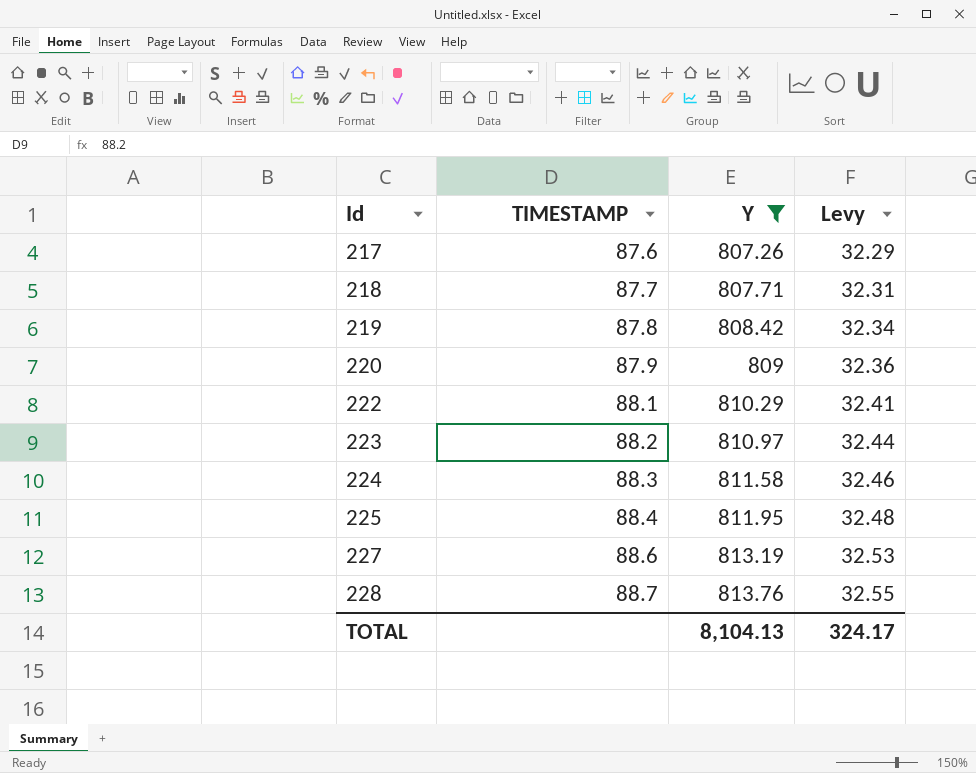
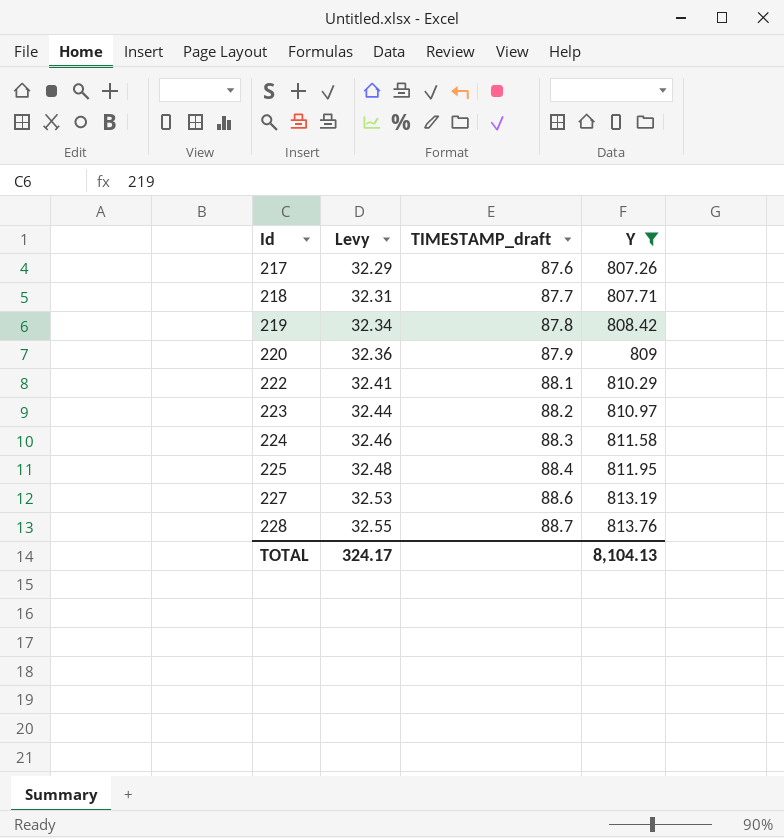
column Levy | position: 4 -> 2
column name: TIMESTAMP -> TIMESTAMP_draft

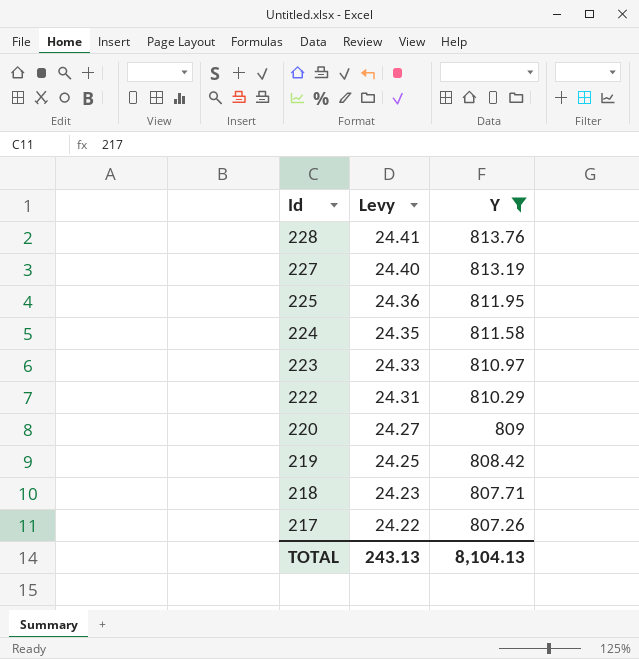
row order: Id ascending -> Id descending
column TIMESTAMP_draft | position: 3 -> none
column Levy | formula: [Y] * 0.04 -> [Y] * 0.03
TOTAL | Levy: 324.17 -> 243.13

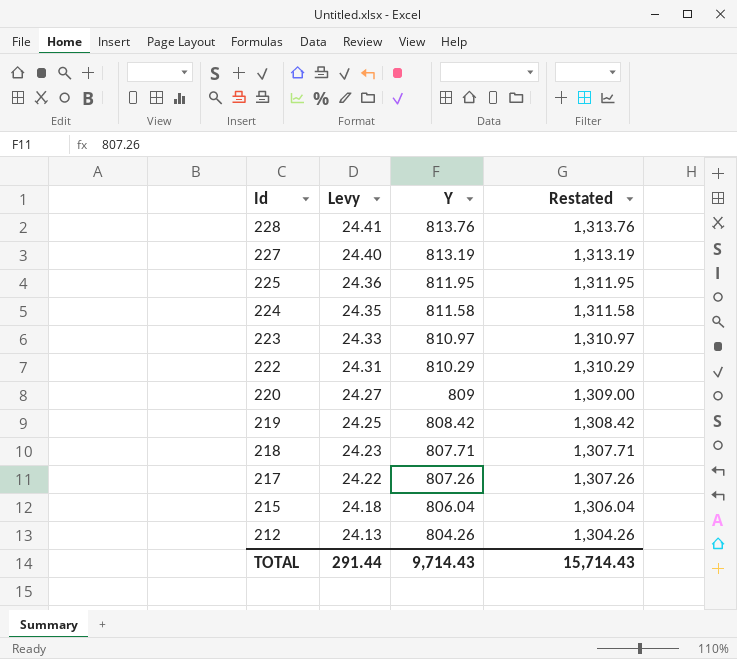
filter: Y >= 807.26 -> none
column Restated | formula: none -> [Y] + 500
TOTAL | Levy: 243.13 -> 291.44
TOTAL | Y: 8,104.13 -> 9,714.43

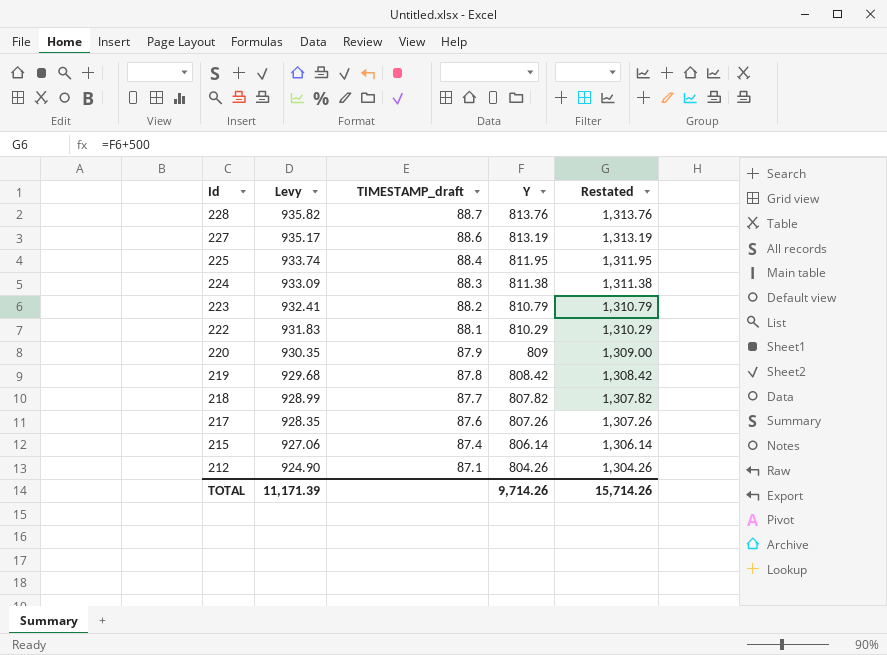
column Levy | formula: [Y] * 0.03 -> [Y] * 1.15
column TIMESTAMP_draft | position: none -> 3
224 | Y: 811.58 -> 811.38
224 | Restated: 1,311.58 -> 1,311.38
223 | Y: 810.97 -> 810.79
223 | Restated: 1,310.97 -> 1,310.79
218 | Y: 807.71 -> 807.82
218 | Restated: 1,307.71 -> 1,307.82
215 | Y: 806.04 -> 806.14
215 | Restated: 1,306.04 -> 1,306.14
TOTAL | Levy: 291.44 -> 11,171.39
TOTAL | Y: 9,714.43 -> 9,714.26
TOTAL | Restated: 15,714.43 -> 15,714.26

